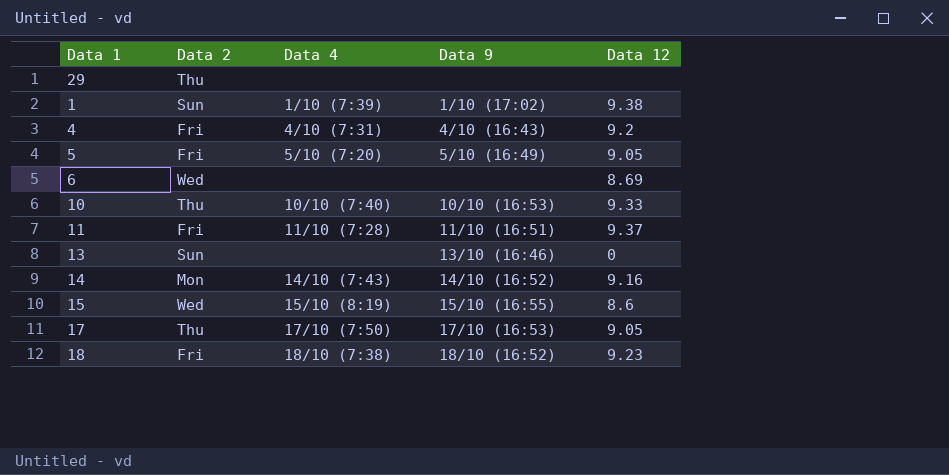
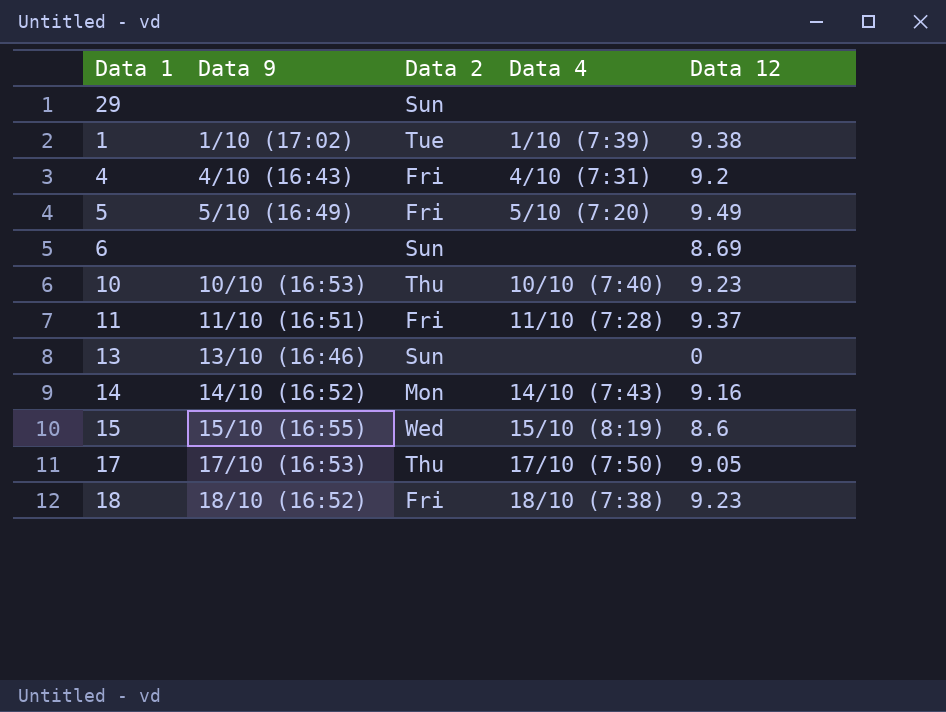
column Data 9 | position: 4 -> 2
29 | Data 2: Thu -> Sun
1 | Data 2: Sun -> Tue
5 | Data 12: 9.05 -> 9.49
6 | Data 2: Wed -> Sun
10 | Data 12: 9.33 -> 9.23

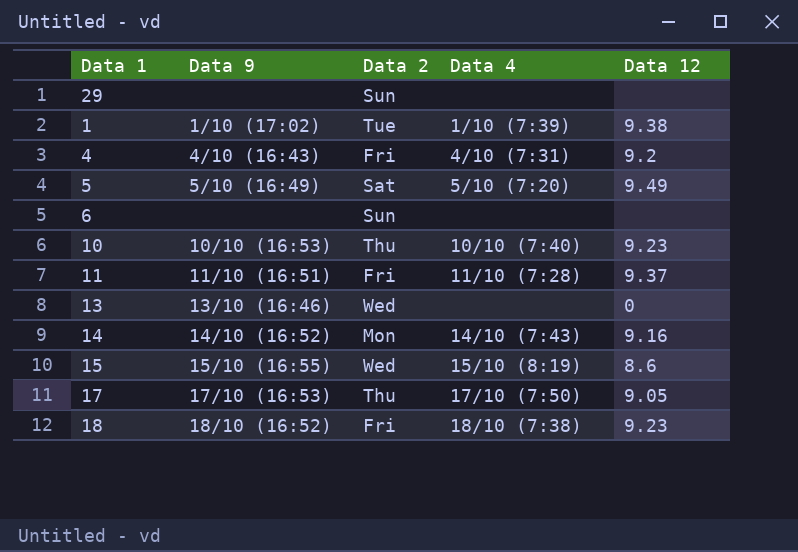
5 | Data 2: Fri -> Sat
6 | Data 12: 8.69 -> none
13 | Data 2: Sun -> Wed

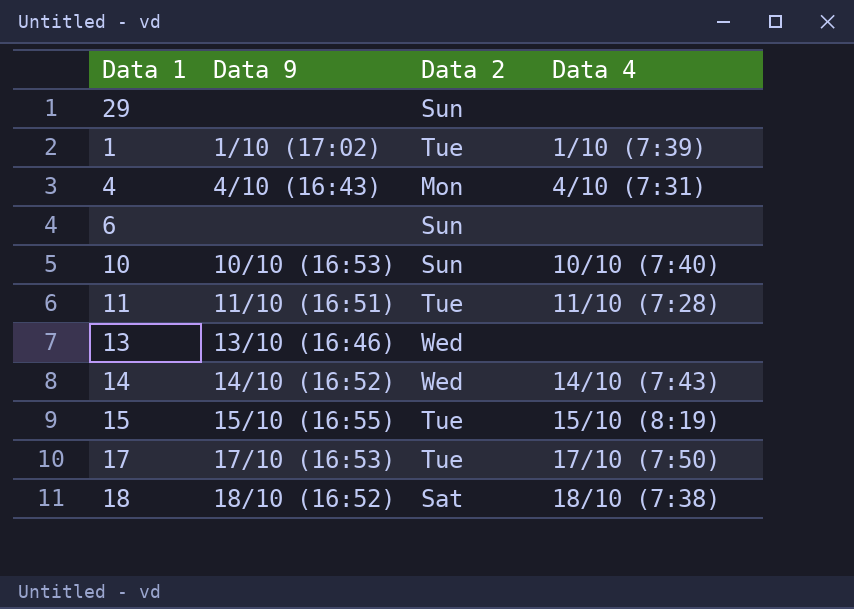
column Data 12 | position: 5 -> none
row 5: 5/10 (16:49) | Sat | 5/10 (7:20) | 9.49 -> none
4 | Data 2: Fri -> Mon
10 | Data 2: Thu -> Sun
11 | Data 2: Fri -> Tue
14 | Data 2: Mon -> Wed
15 | Data 2: Wed -> Tue
17 | Data 2: Thu -> Tue
18 | Data 2: Fri -> Sat

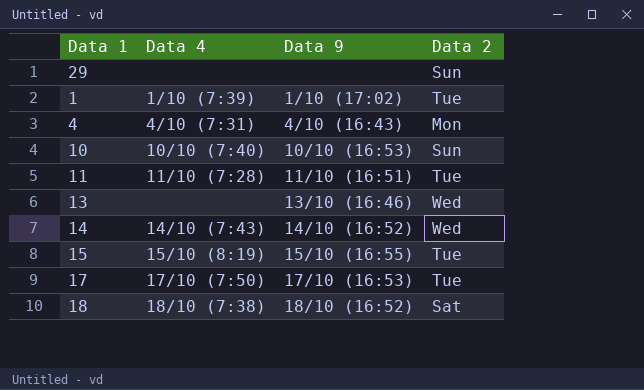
column Data 4 | position: 4 -> 2
row 6: none | Sun | none -> none

